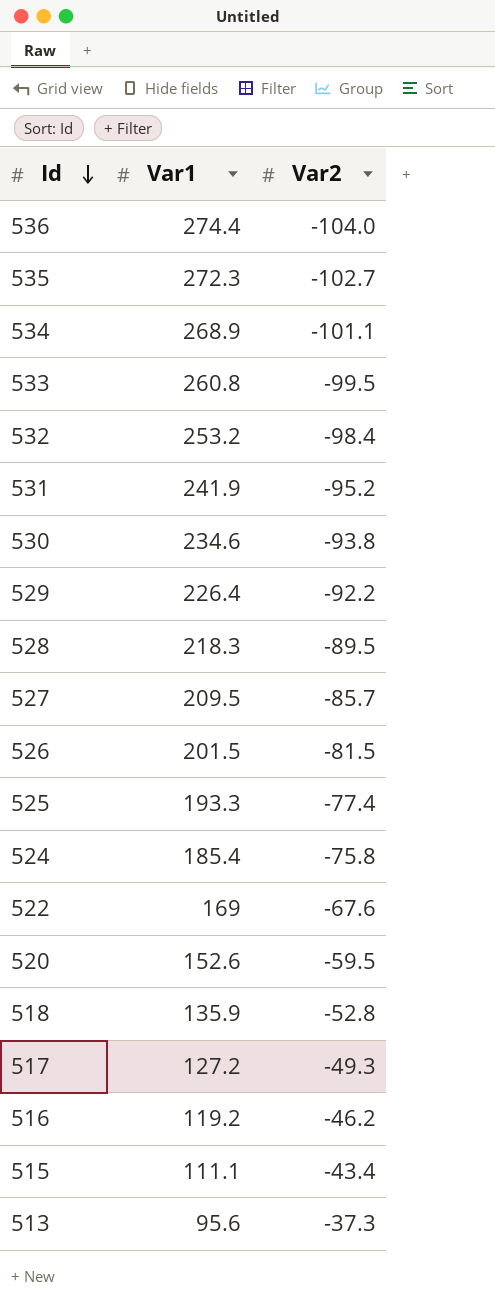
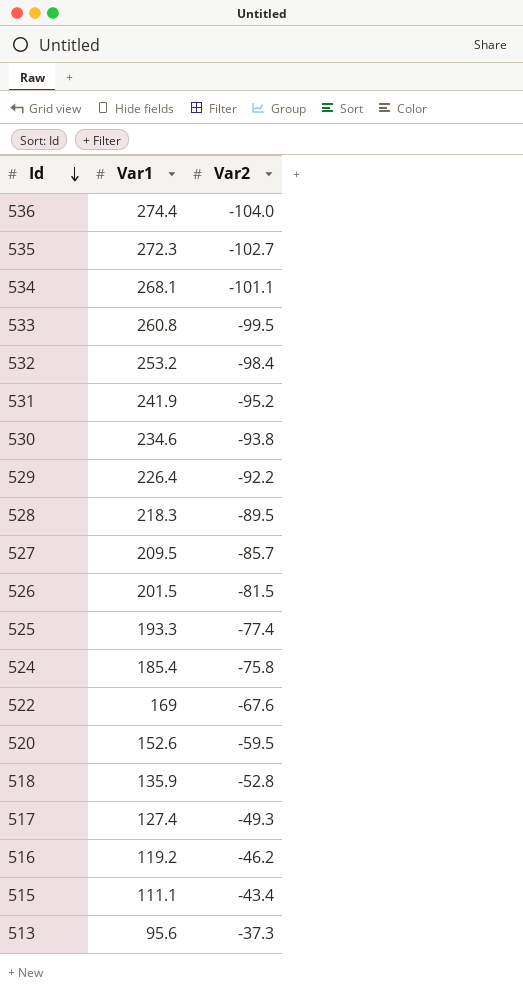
534 | Var1: 268.9 -> 268.1
517 | Var1: 127.2 -> 127.4

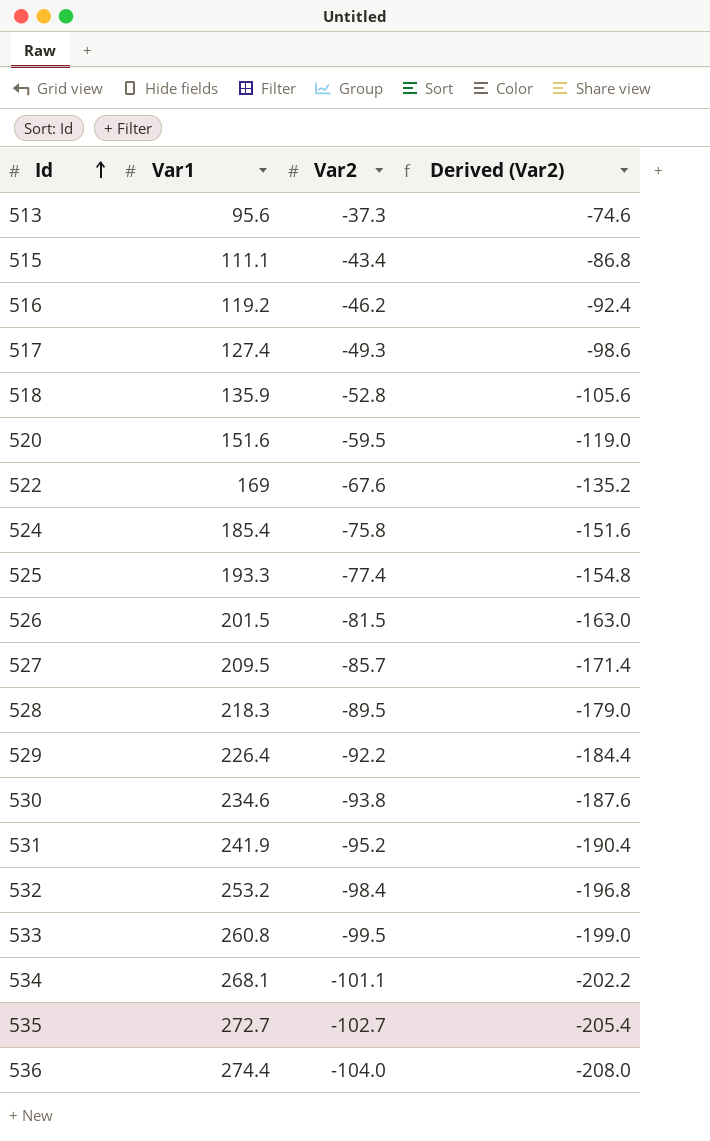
row order: Id descending -> Id ascending
column Derived (Var2) | formula: none -> [Var2] * 2
520 | Var1: 152.6 -> 151.6
535 | Var1: 272.3 -> 272.7

